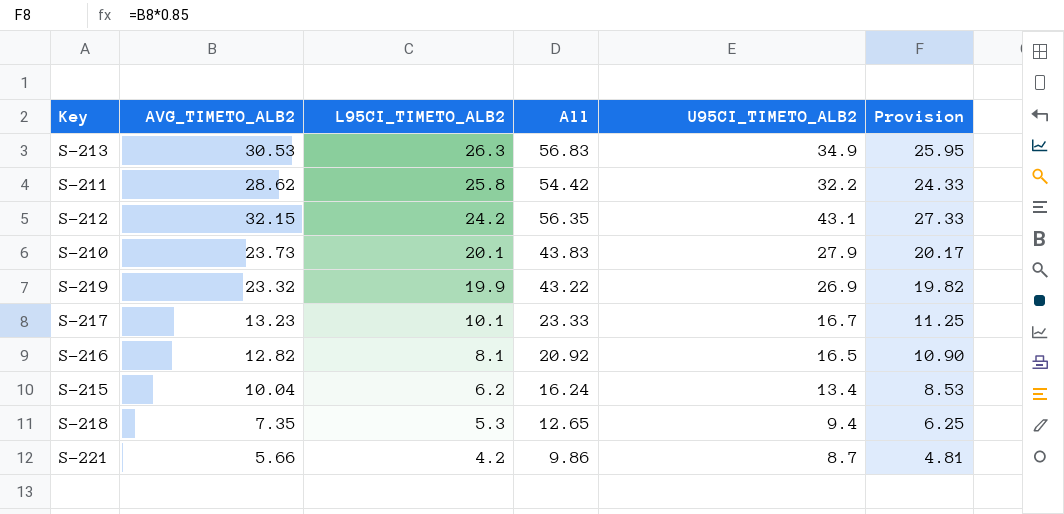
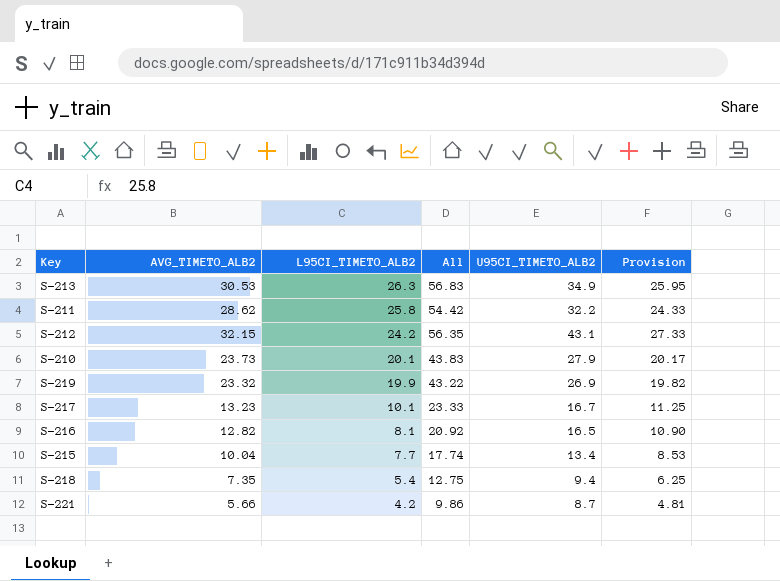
S-215 | L95CI_TIMETO_ALB2: 6.2 -> 7.7
S-215 | All: 16.24 -> 17.74
S-218 | L95CI_TIMETO_ALB2: 5.3 -> 5.4
S-218 | All: 12.65 -> 12.75

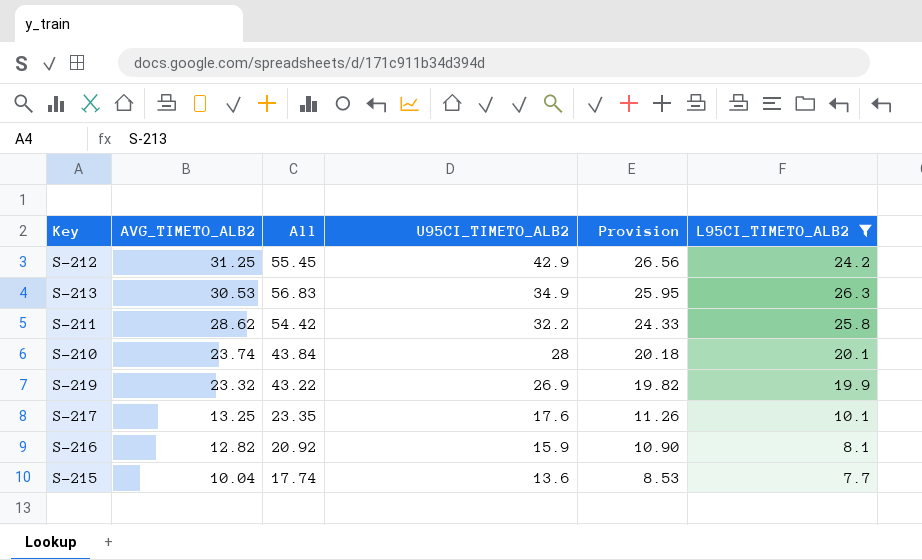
filter: none -> L95CI_TIMETO_ALB2 >= 7.7
row order: L95CI_TIMETO_ALB2 descending -> AVG_TIMETO_ALB2 descending
column L95CI_TIMETO_ALB2 | position: 3 -> 6
S-212 | AVG_TIMETO_ALB2: 32.15 -> 31.25
S-212 | All: 56.35 -> 55.45
S-212 | U95CI_TIMETO_ALB2: 43.1 -> 42.9
S-212 | Provision: 27.33 -> 26.56
S-210 | AVG_TIMETO_ALB2: 23.73 -> 23.74
S-210 | All: 43.83 -> 43.84
S-210 | U95CI_TIMETO_ALB2: 27.9 -> 28
S-210 | Provision: 20.17 -> 20.18
S-217 | AVG_TIMETO_ALB2: 13.23 -> 13.25
S-217 | All: 23.33 -> 23.35
S-217 | U95CI_TIMETO_ALB2: 16.7 -> 17.6
S-217 | Provision: 11.25 -> 11.26
S-216 | U95CI_TIMETO_ALB2: 16.5 -> 15.9
S-215 | U95CI_TIMETO_ALB2: 13.4 -> 13.6

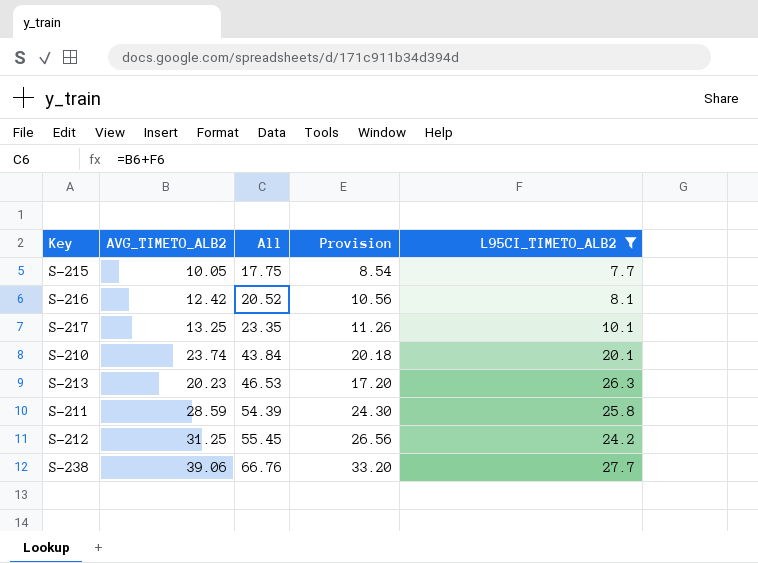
row order: AVG_TIMETO_ALB2 descending -> All ascending
column U95CI_TIMETO_ALB2 | position: 4 -> none
row S-219: 23.32 | 43.22 | 26.9 | 19.82 | 19.9 -> none
S-215 | AVG_TIMETO_ALB2: 10.04 -> 10.05
S-215 | All: 17.74 -> 17.75
S-215 | Provision: 8.53 -> 8.54
S-216 | AVG_TIMETO_ALB2: 12.82 -> 12.42
S-216 | All: 20.92 -> 20.52
S-216 | Provision: 10.90 -> 10.56
S-213 | AVG_TIMETO_ALB2: 30.53 -> 20.23
S-213 | All: 56.83 -> 46.53
S-213 | Provision: 25.95 -> 17.20
S-211 | AVG_TIMETO_ALB2: 28.62 -> 28.59
S-211 | All: 54.42 -> 54.39
S-211 | Provision: 24.33 -> 24.30
row S-238: none -> 39.06 | 66.76 | 33.20 | 27.7

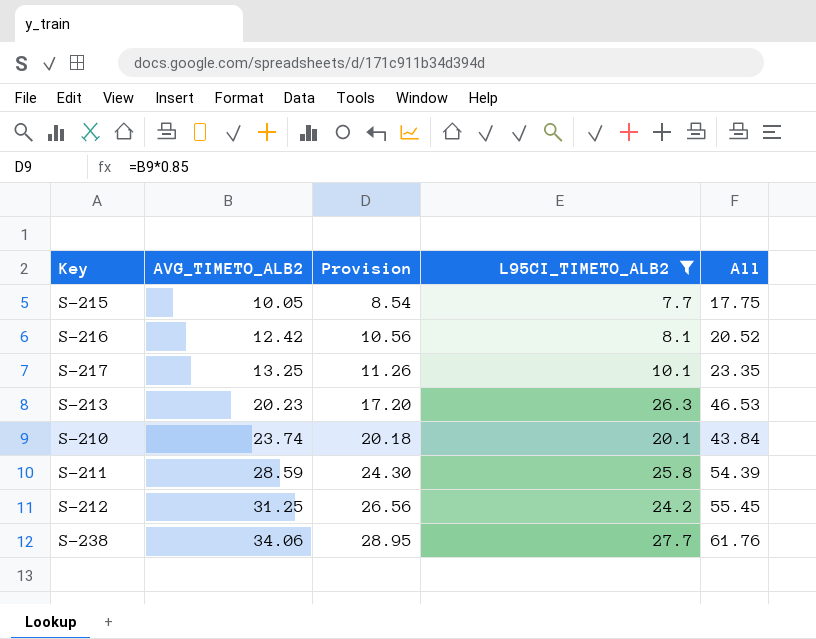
row order: All ascending -> AVG_TIMETO_ALB2 ascending
column All | position: 3 -> 5
S-238 | AVG_TIMETO_ALB2: 39.06 -> 34.06
S-238 | Provision: 33.20 -> 28.95
S-238 | All: 66.76 -> 61.76

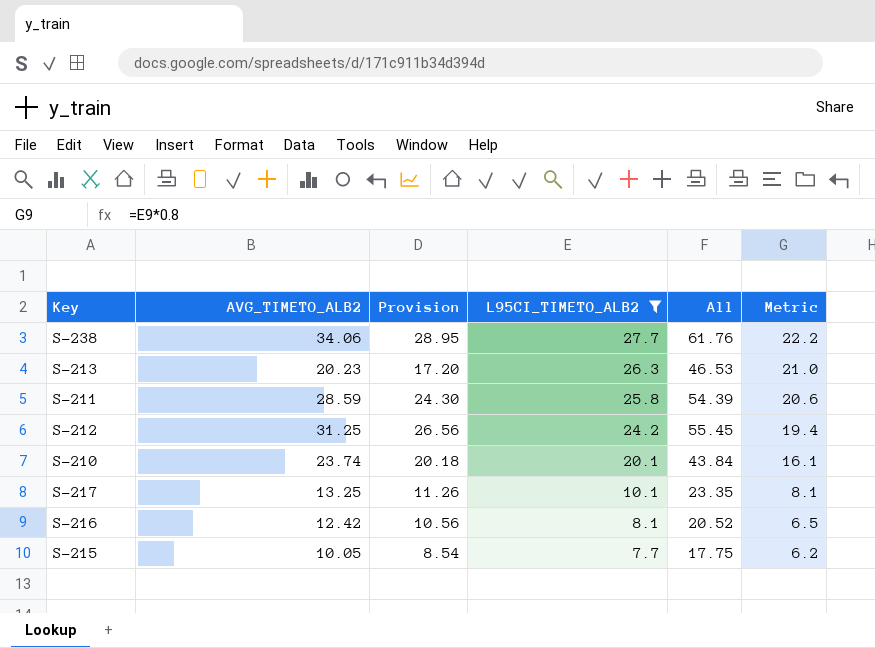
row order: AVG_TIMETO_ALB2 ascending -> L95CI_TIMETO_ALB2 descending
column Metric | formula: none -> [L95CI_TIMETO_ALB2] * 0.8

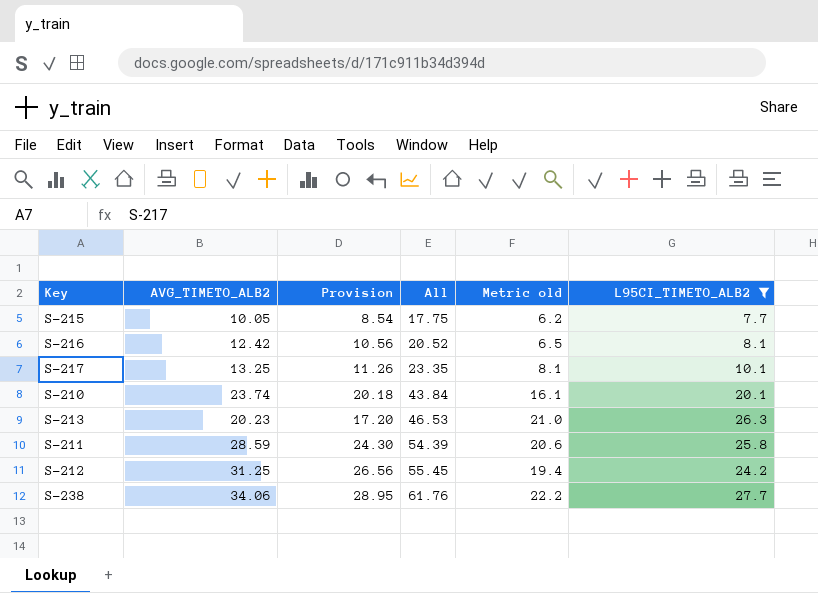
row order: L95CI_TIMETO_ALB2 descending -> All ascending
column name: Metric -> Metric old
column L95CI_TIMETO_ALB2 | position: 4 -> 6

